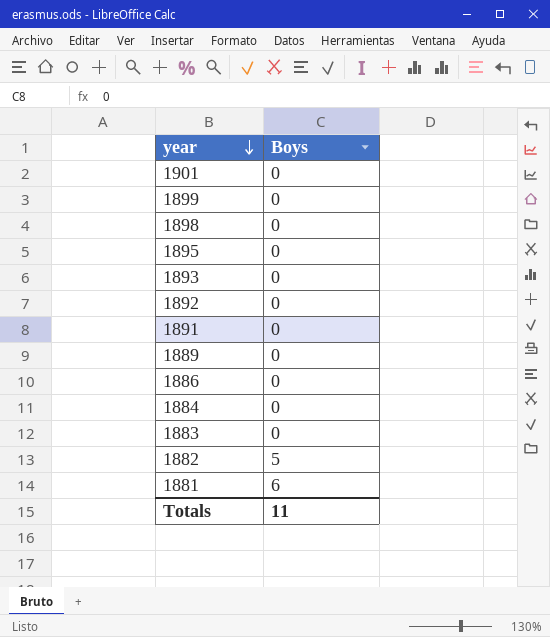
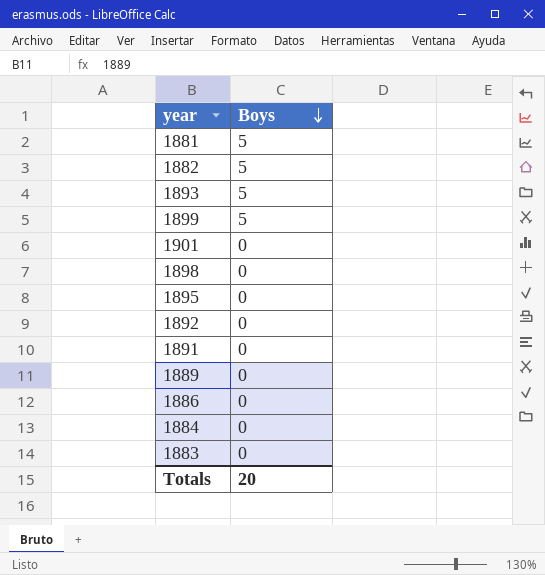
row order: year descending -> Boys descending
1881 | Boys: 6 -> 5
1893 | Boys: 0 -> 5
1899 | Boys: 0 -> 5
Totals | Boys: 11 -> 20

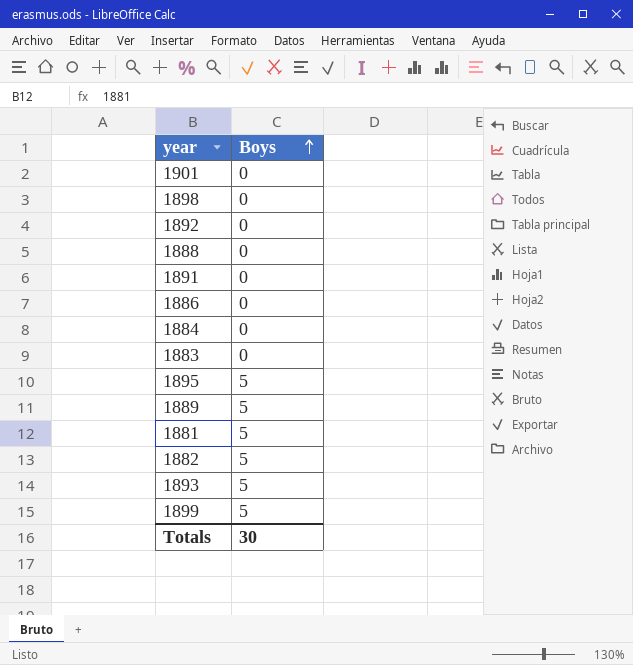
row order: Boys descending -> Boys ascending
row 1888: none -> 0
1895 | Boys: 0 -> 5
1889 | Boys: 0 -> 5
Totals | Boys: 20 -> 30

